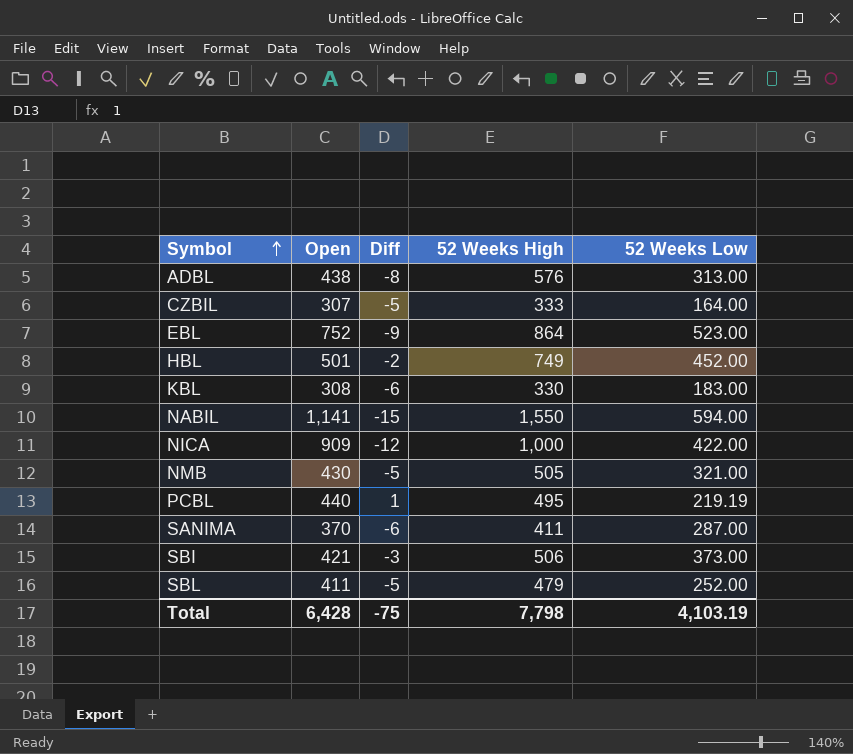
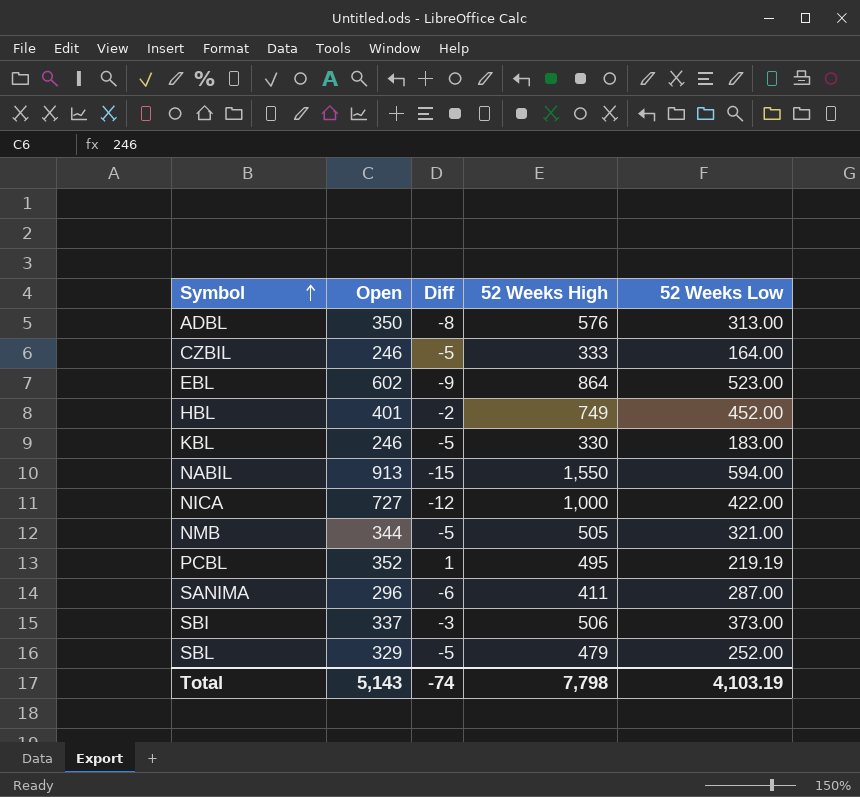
ADBL | Open: 438 -> 350
CZBIL | Open: 307 -> 246
EBL | Open: 752 -> 602
HBL | Open: 501 -> 401
KBL | Open: 308 -> 246
KBL | Diff: -6 -> -5
NABIL | Open: 1,141 -> 913
NICA | Open: 909 -> 727
NMB | Open: 430 -> 344
PCBL | Open: 440 -> 352
SANIMA | Open: 370 -> 296
SBI | Open: 421 -> 337
SBL | Open: 411 -> 329
Total | Open: 6,428 -> 5,143
Total | Diff: -75 -> -74

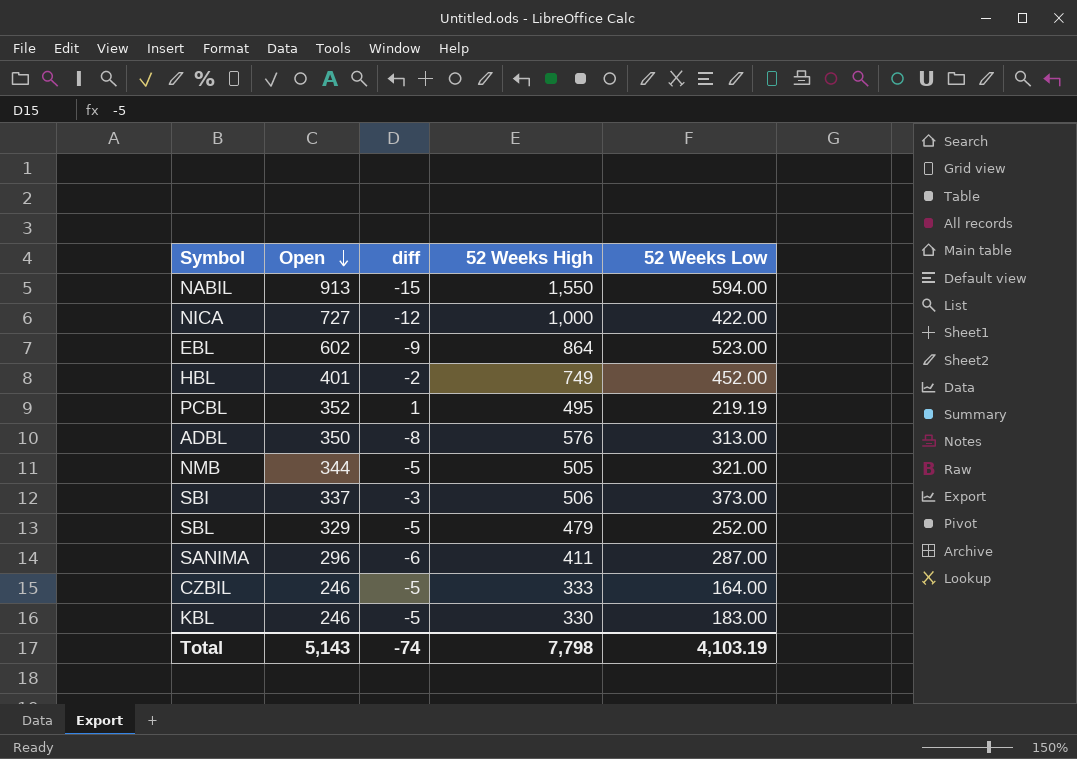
row order: Symbol ascending -> Open descending
column name: Diff -> diff

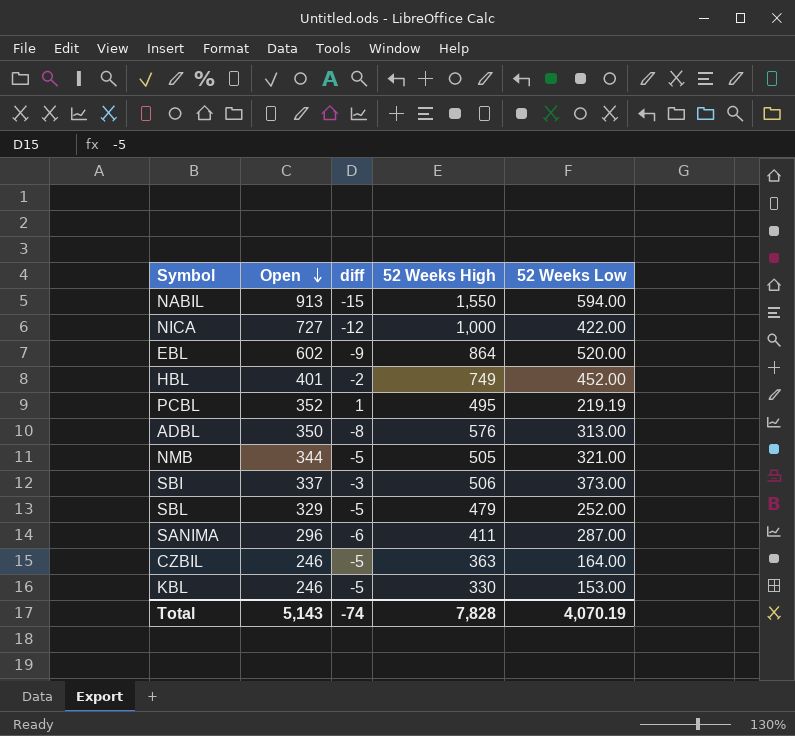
EBL | 52 Weeks Low: 523.00 -> 520.00
CZBIL | 52 Weeks High: 333 -> 363
KBL | 52 Weeks Low: 183.00 -> 153.00
Total | 52 Weeks High: 7,798 -> 7,828
Total | 52 Weeks Low: 4,103.19 -> 4,070.19

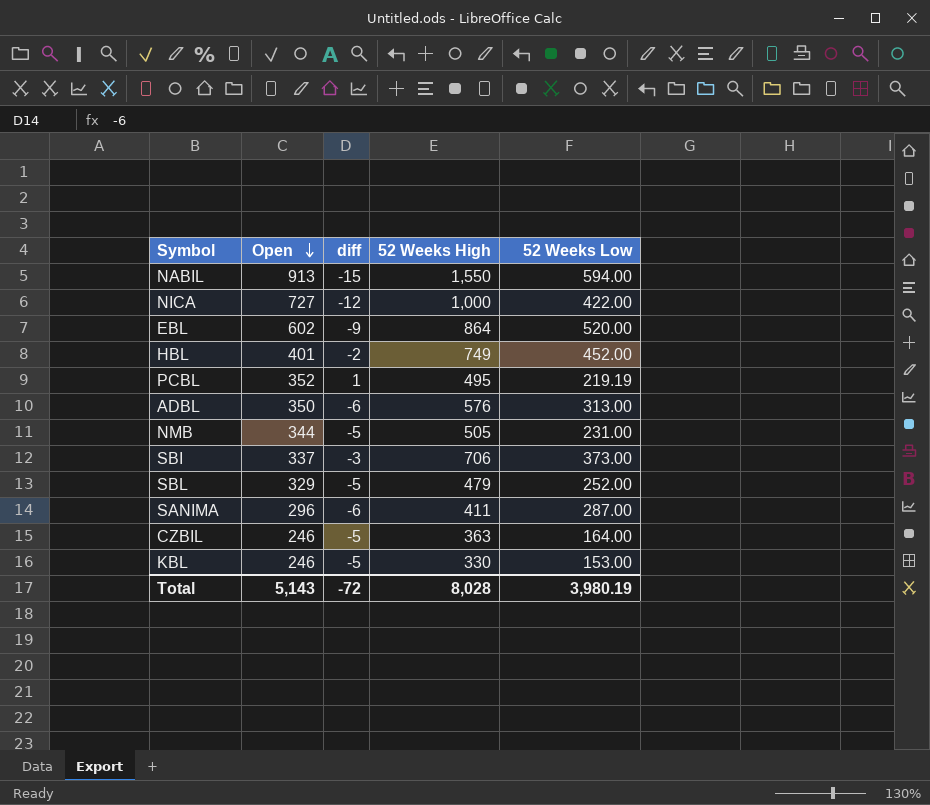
ADBL | diff: -8 -> -6
NMB | 52 Weeks Low: 321.00 -> 231.00
SBI | 52 Weeks High: 506 -> 706
Total | diff: -74 -> -72
Total | 52 Weeks High: 7,828 -> 8,028
Total | 52 Weeks Low: 4,070.19 -> 3,980.19

